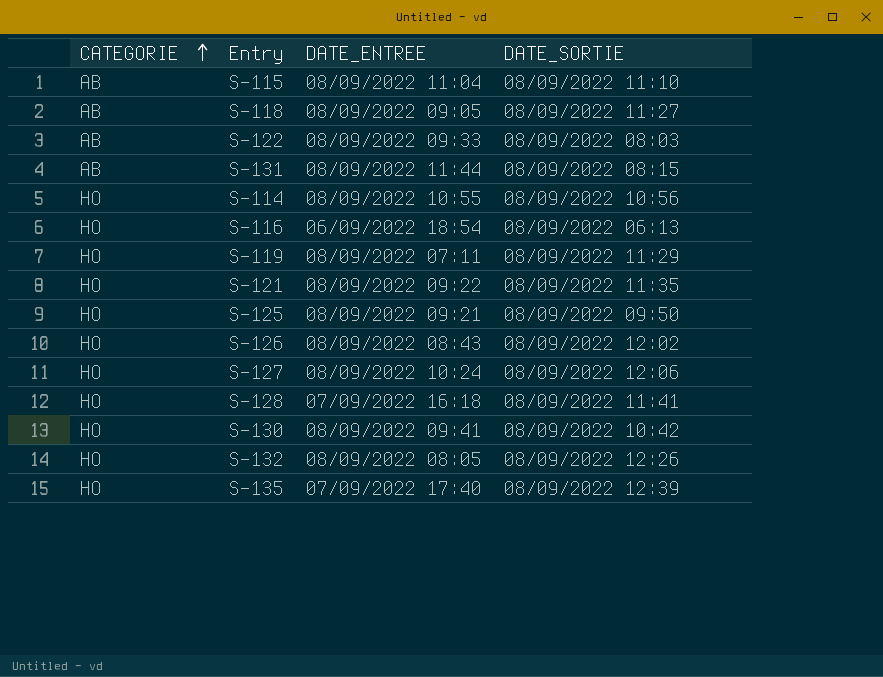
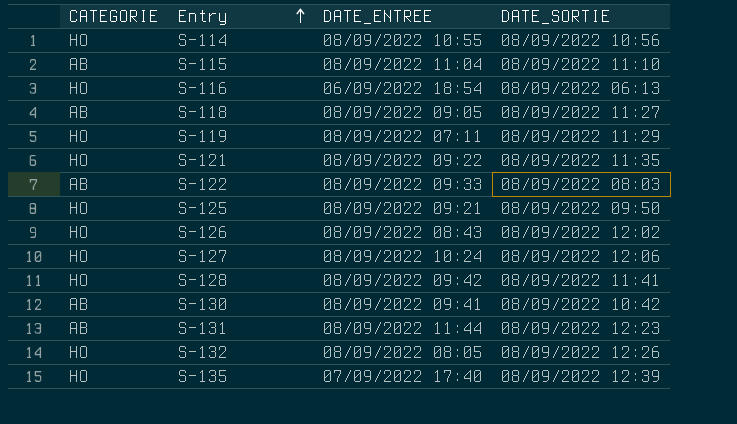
row order: CATEGORIE ascending -> Entry ascending
S-128 | DATE_ENTREE: 07/09/2022 16:18 -> 08/09/2022 09:42
S-130 | CATEGORIE: HO -> AB
S-131 | DATE_SORTIE: 08/09/2022 08:15 -> 08/09/2022 12:23

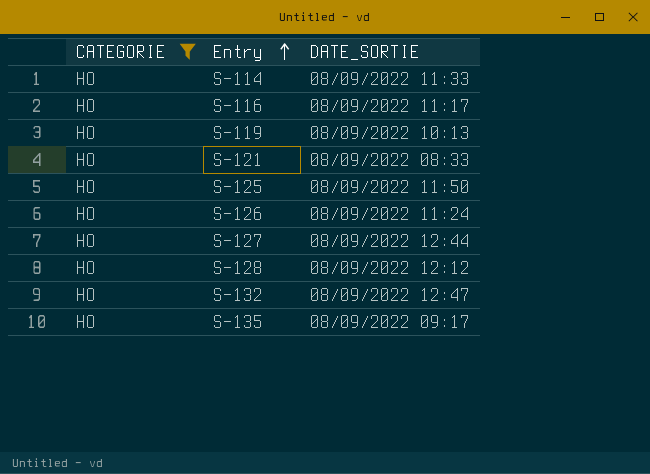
filter: none -> CATEGORIE = HO
column DATE_ENTREE | position: 3 -> none
S-114 | DATE_SORTIE: 08/09/2022 10:56 -> 08/09/2022 11:33
S-116 | DATE_SORTIE: 08/09/2022 06:13 -> 08/09/2022 11:17
S-119 | DATE_SORTIE: 08/09/2022 11:29 -> 08/09/2022 10:13
S-121 | DATE_SORTIE: 08/09/2022 11:35 -> 08/09/2022 08:33
S-125 | DATE_SORTIE: 08/09/2022 09:50 -> 08/09/2022 11:50
S-126 | DATE_SORTIE: 08/09/2022 12:02 -> 08/09/2022 11:24
S-127 | DATE_SORTIE: 08/09/2022 12:06 -> 08/09/2022 12:44
S-128 | DATE_SORTIE: 08/09/2022 11:41 -> 08/09/2022 12:12
S-132 | DATE_SORTIE: 08/09/2022 12:26 -> 08/09/2022 12:47
S-135 | DATE_SORTIE: 08/09/2022 12:39 -> 08/09/2022 09:17

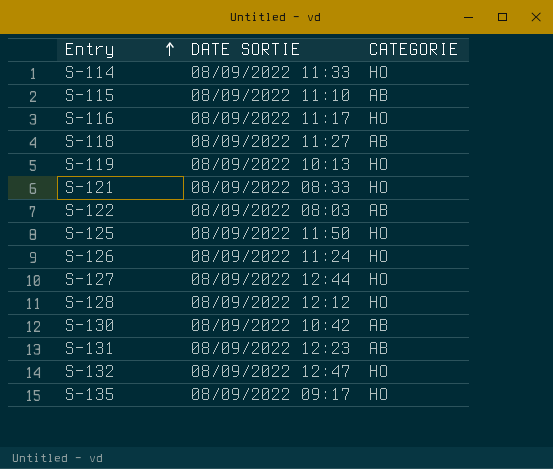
filter: CATEGORIE = HO -> none
column name: DATE_SORTIE -> DATE SORTIE
column CATEGORIE | position: 1 -> 3

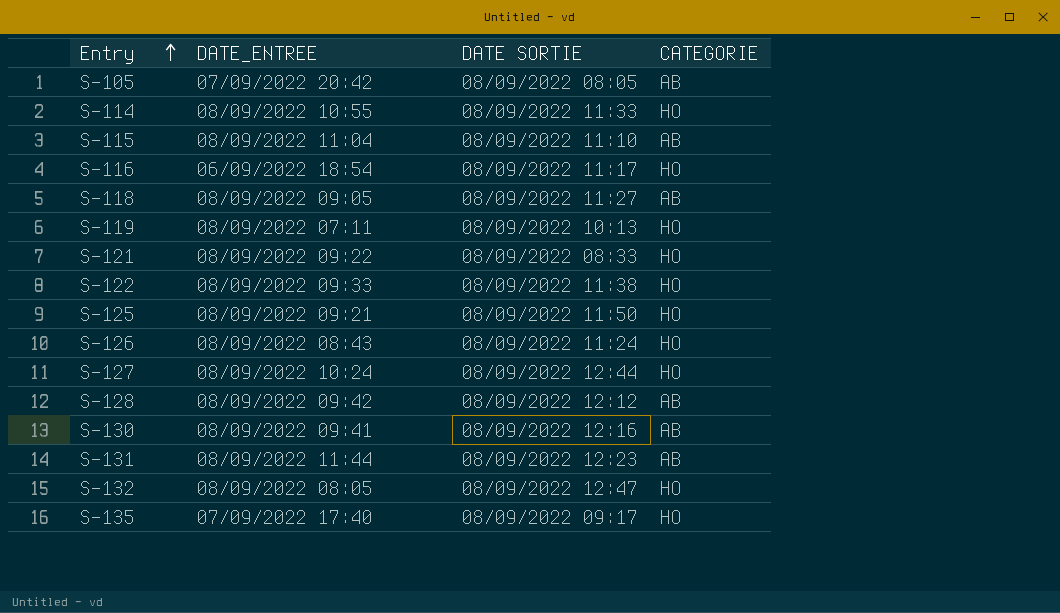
column DATE_ENTREE | position: none -> 2
row S-105: none -> 07/09/2022 20:42 | 08/09/2022 08:05 | AB
S-122 | DATE SORTIE: 08/09/2022 08:03 -> 08/09/2022 11:38
S-122 | CATEGORIE: AB -> HO
S-128 | CATEGORIE: HO -> AB
S-130 | DATE SORTIE: 08/09/2022 10:42 -> 08/09/2022 12:16

